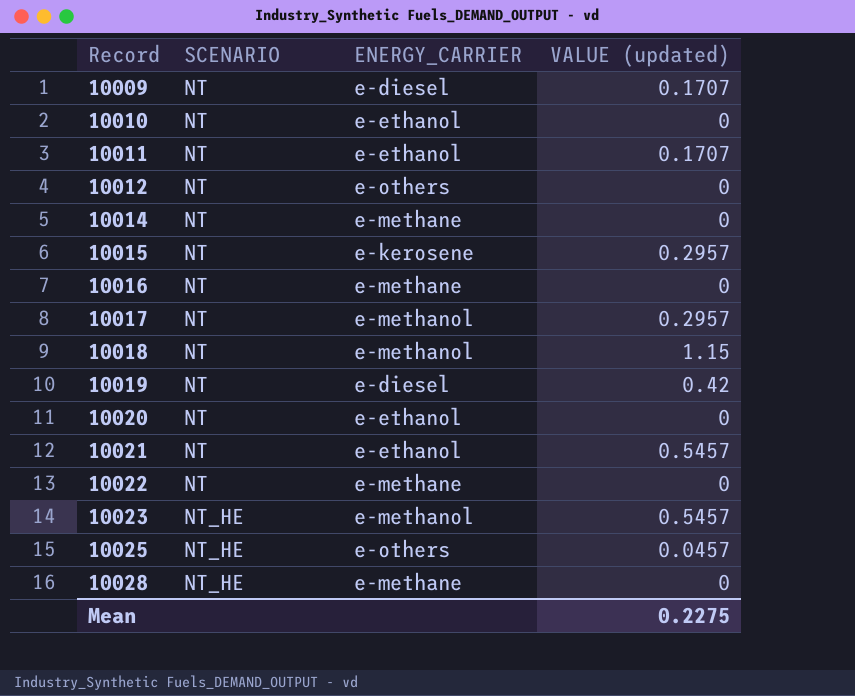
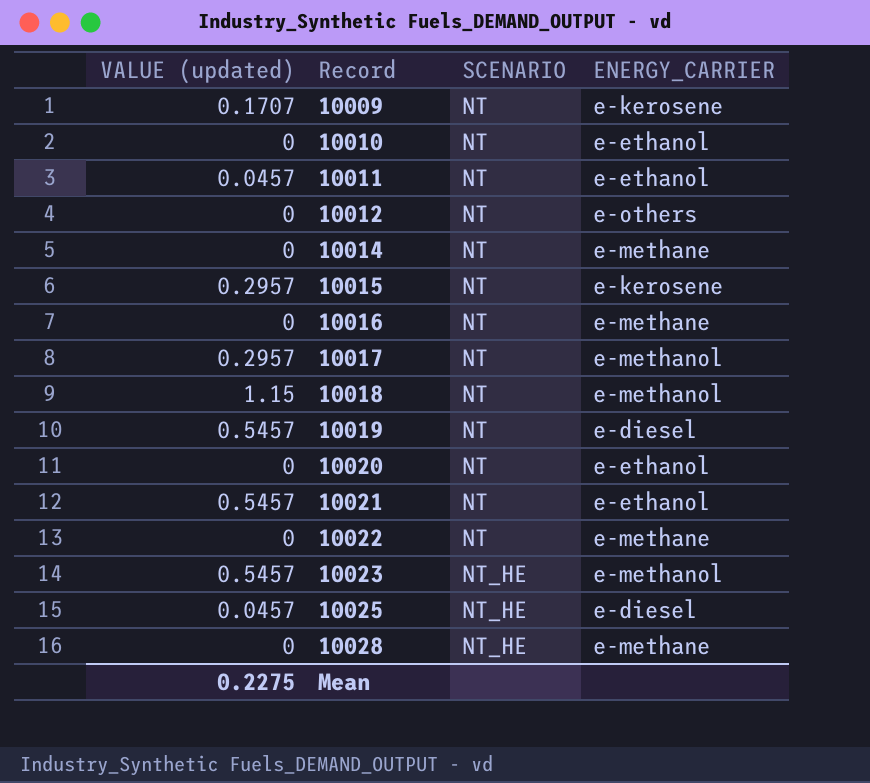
column VALUE (updated) | position: 4 -> 1
10009 | ENERGY_CARRIER: e-diesel -> e-kerosene
10011 | VALUE (updated): 0.1707 -> 0.0457
10019 | VALUE (updated): 0.42 -> 0.5457
10025 | ENERGY_CARRIER: e-others -> e-diesel

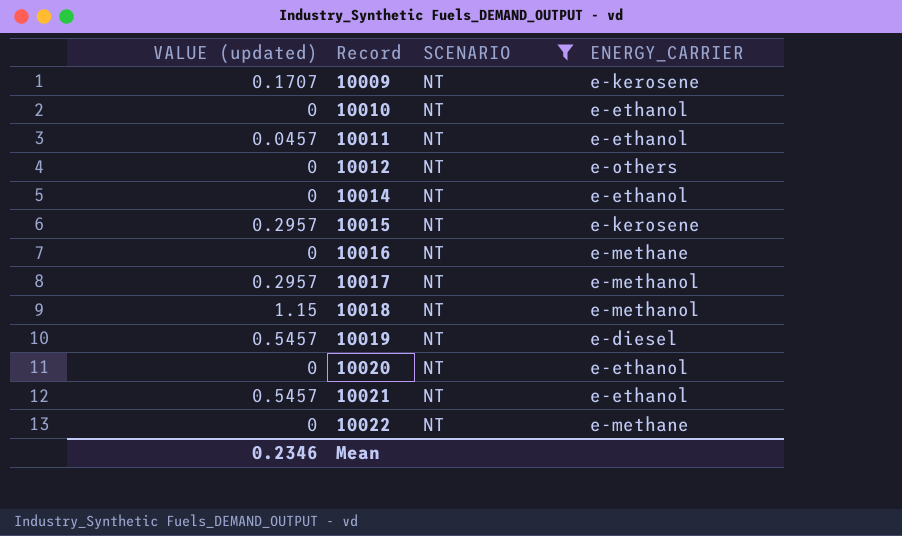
filter: none -> SCENARIO = NT
10014 | ENERGY_CARRIER: e-methane -> e-ethanol
Mean | VALUE (updated): 0.2275 -> 0.2346

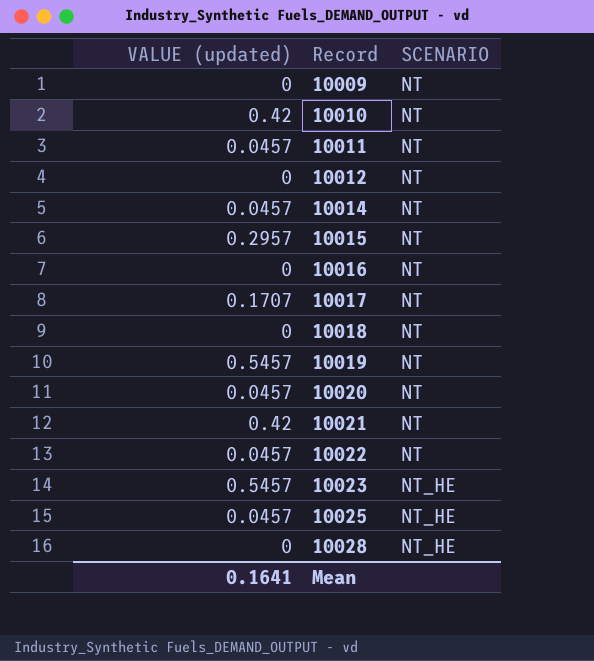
filter: SCENARIO = NT -> none
column ENERGY_CARRIER | position: 4 -> none
10009 | VALUE (updated): 0.1707 -> 0
10010 | VALUE (updated): 0 -> 0.42
10014 | VALUE (updated): 0 -> 0.0457
10017 | VALUE (updated): 0.2957 -> 0.1707
10018 | VALUE (updated): 1.15 -> 0
10020 | VALUE (updated): 0 -> 0.0457
10021 | VALUE (updated): 0.5457 -> 0.42
10022 | VALUE (updated): 0 -> 0.0457
Mean | VALUE (updated): 0.2346 -> 0.1641

